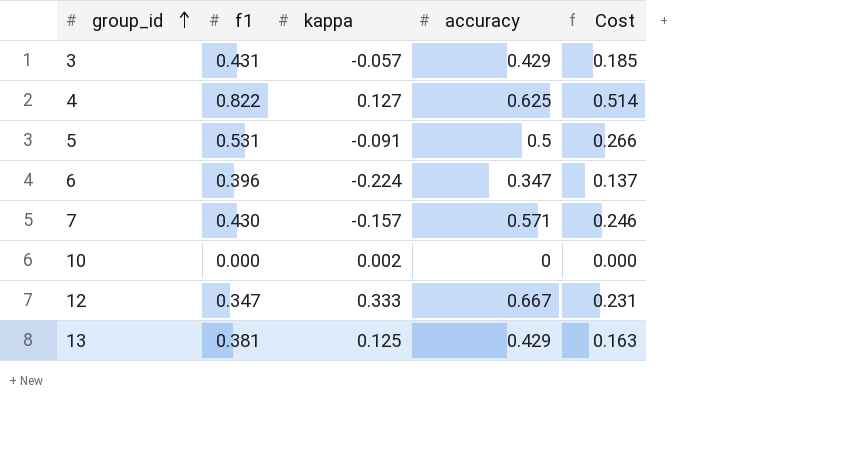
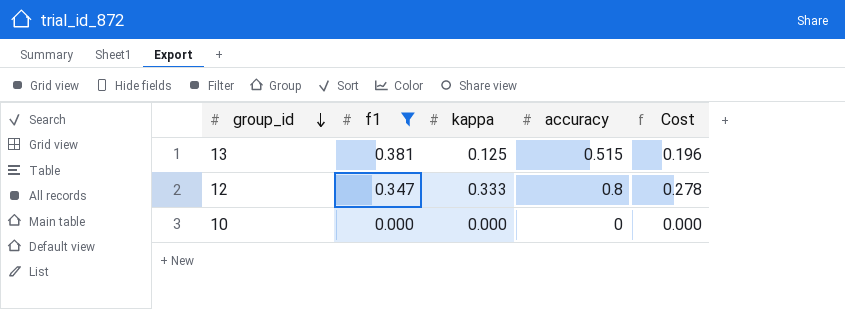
filter: none -> f1 <= 0.381
row order: group_id ascending -> group_id descending
13 | accuracy: 0.429 -> 0.515
13 | Cost: 0.163 -> 0.196
12 | accuracy: 0.667 -> 0.8
12 | Cost: 0.231 -> 0.278
10 | kappa: 0.002 -> 0.000

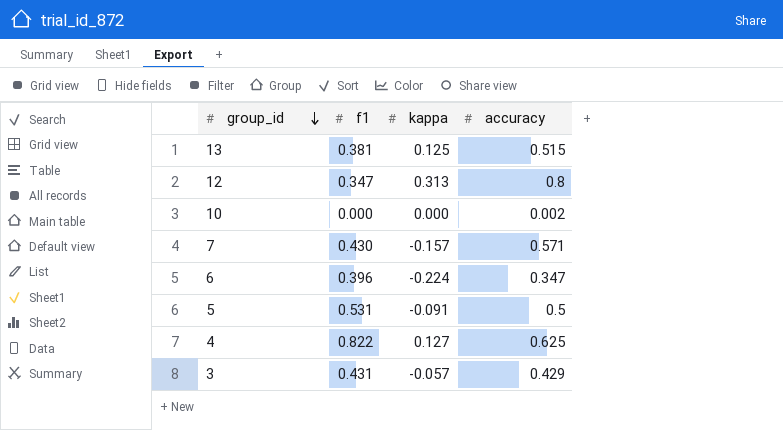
filter: f1 <= 0.381 -> none
column Cost | formula: [f1] * [accuracy] -> none
12 | kappa: 0.333 -> 0.313
10 | accuracy: 0 -> 0.002

